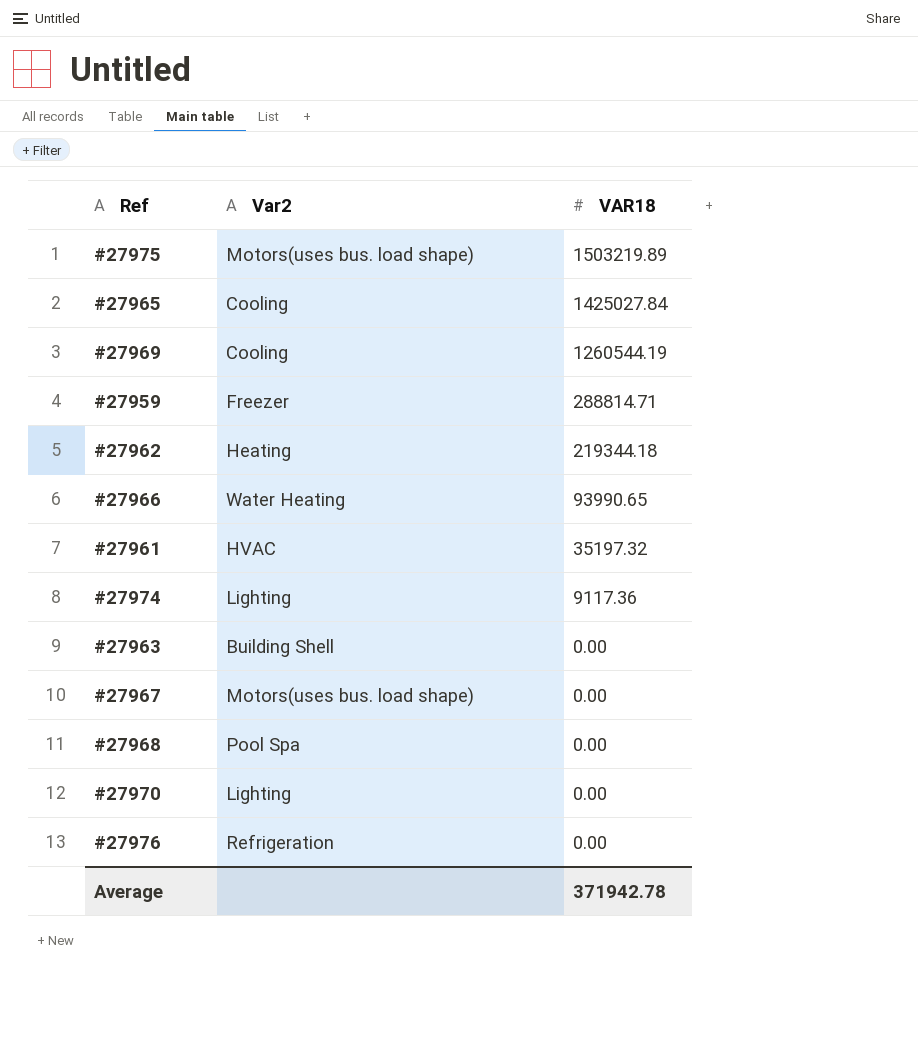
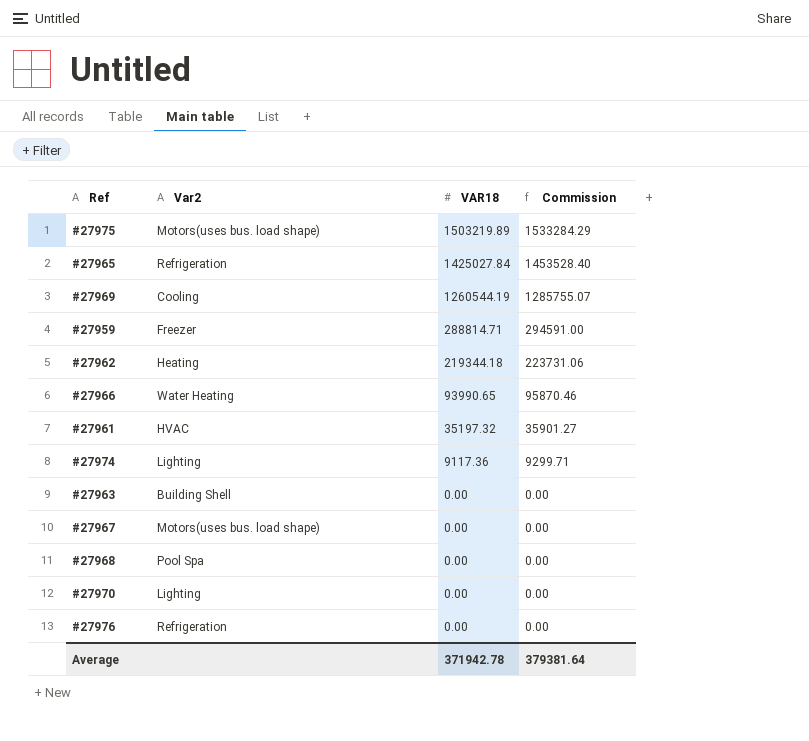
column Commission | formula: none -> [VAR18] * 1.02
#27965 | Var2: Cooling -> Refrigeration

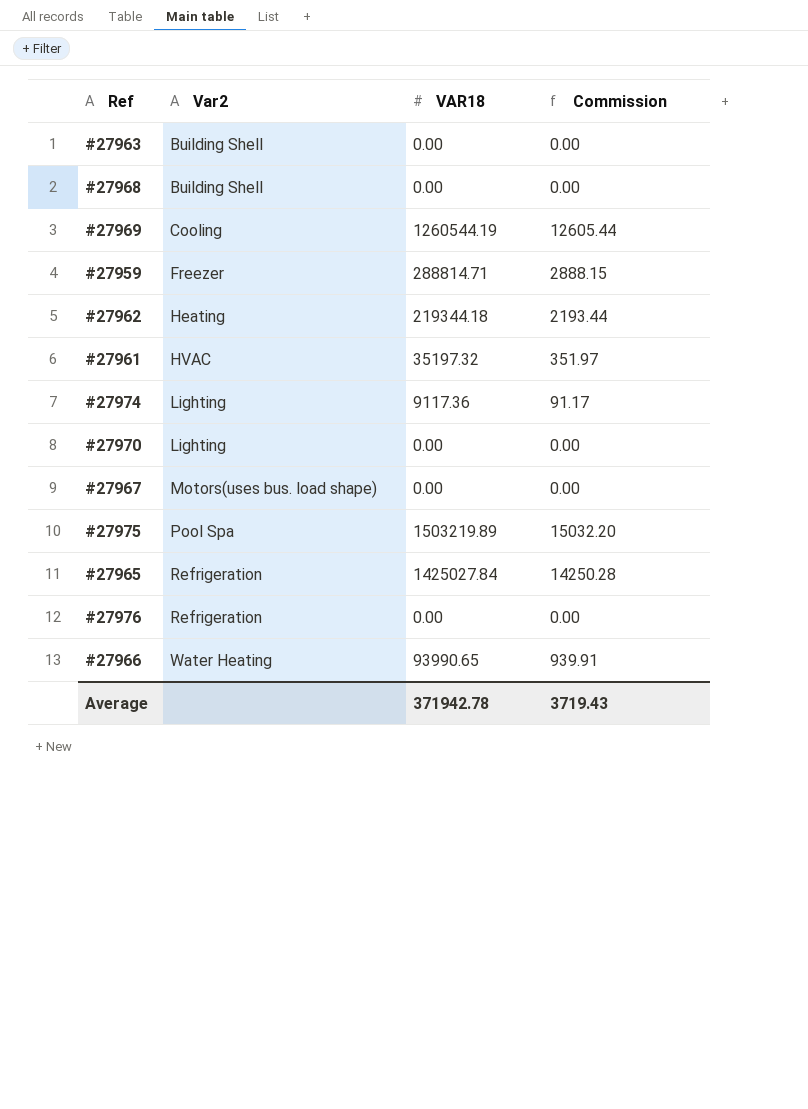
row order: VAR18 descending -> Var2 ascending
column Commission | formula: [VAR18] * 1.02 -> [VAR18] * 0.01
#27968 | Var2: Pool Spa -> Building Shell
#27975 | Var2: Motors(uses bus. load shape) -> Pool Spa
Average | Commission: 379381.64 -> 3719.43

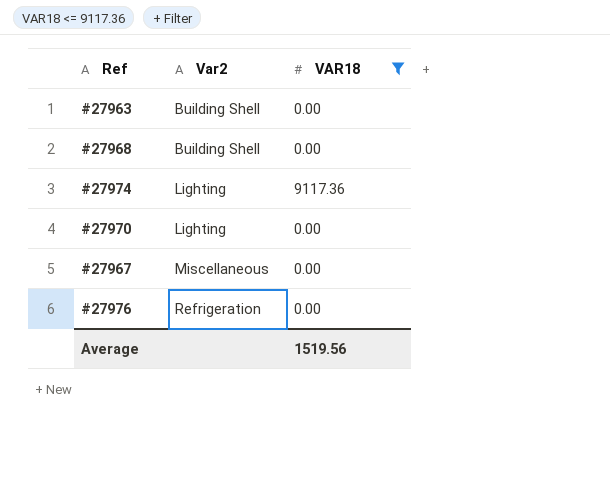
filter: none -> VAR18 <= 9117.36
column Commission | formula: [VAR18] * 0.01 -> none
#27967 | Var2: Motors(uses bus. load shape) -> Miscellaneous
Average | VAR18: 371942.78 -> 1519.56

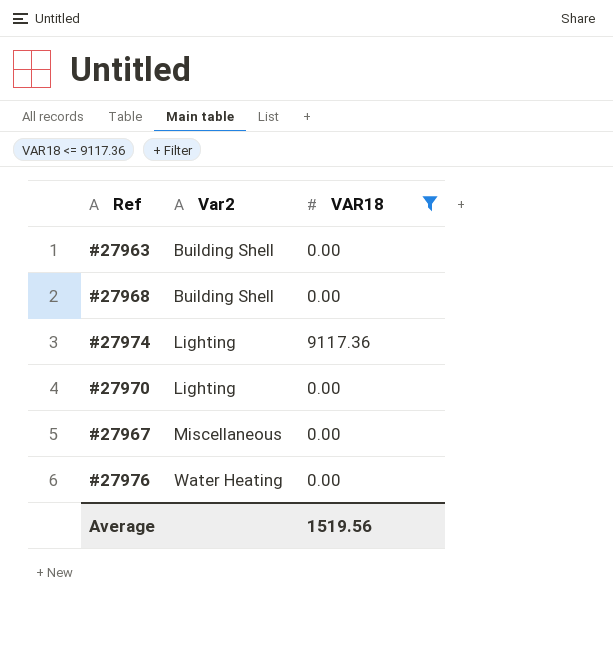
#27976 | Var2: Refrigeration -> Water Heating

